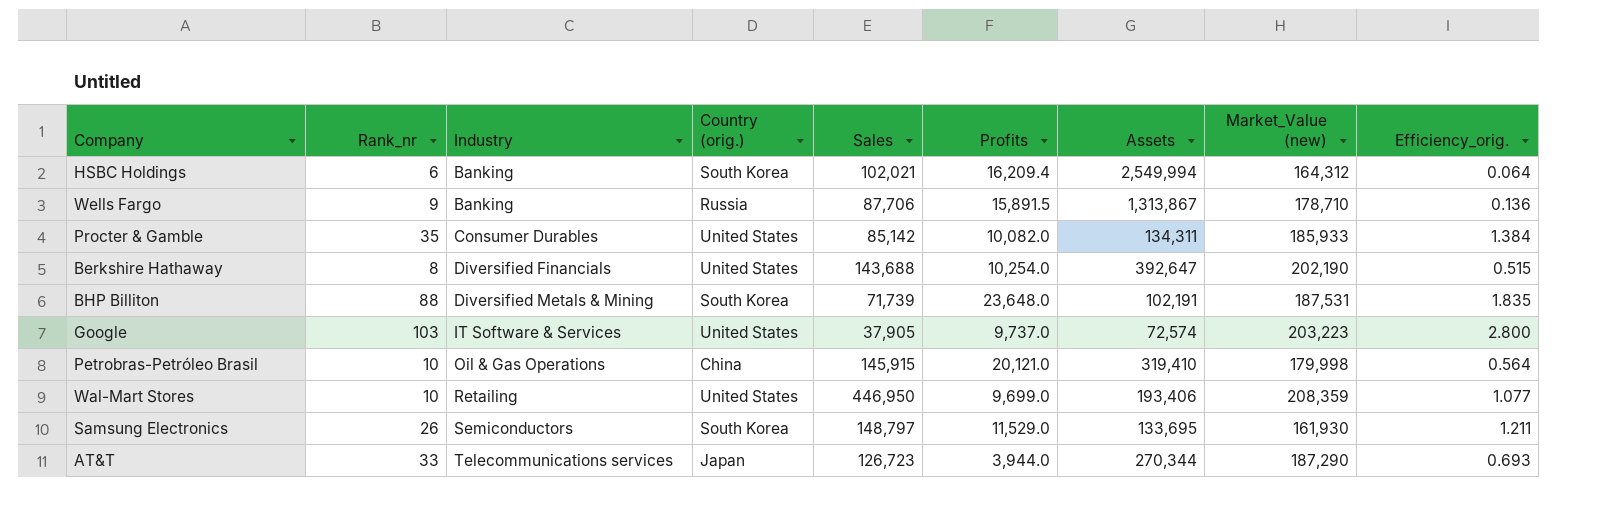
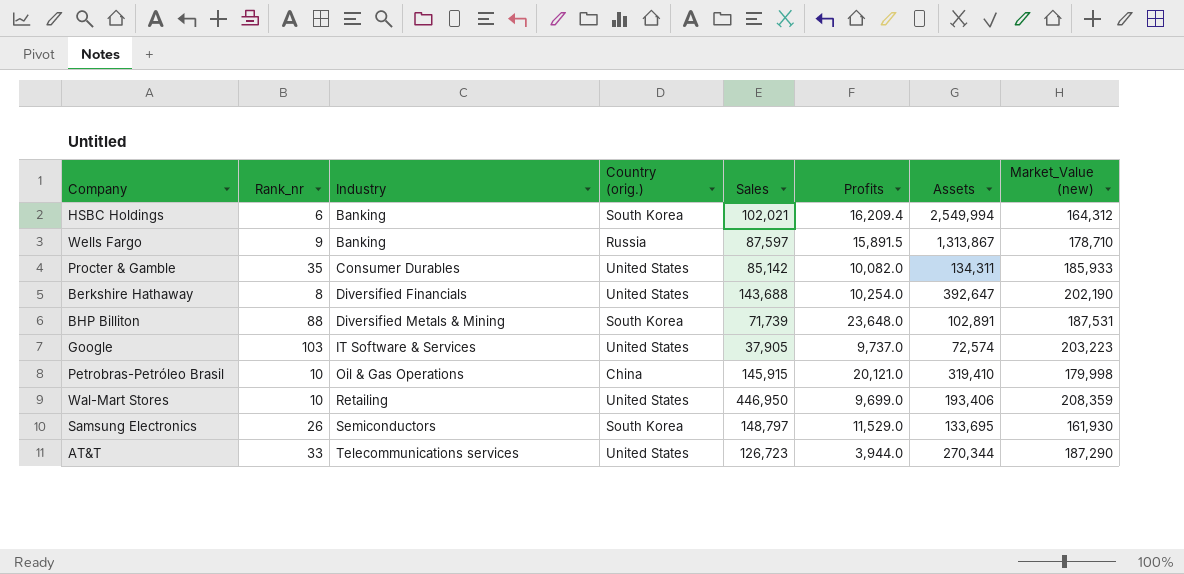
column Efficiency_orig. | formula: [Market_Value (new)] / [Assets] -> none
Wells Fargo | Sales: 87,706 -> 87,597
BHP Billiton | Assets: 102,191 -> 102,891
AT&T | Country (orig.): Japan -> United States

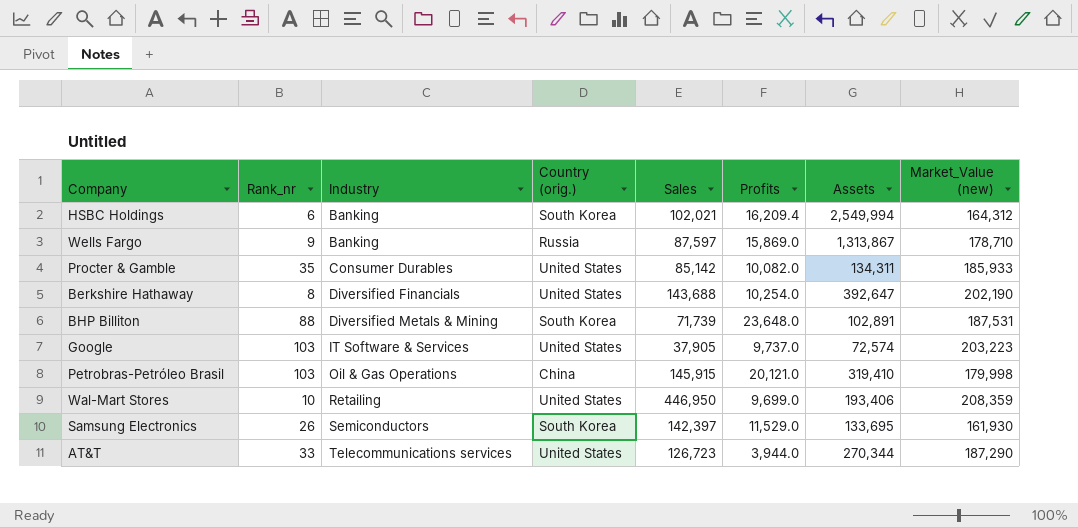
Wells Fargo | Profits: 15,891.5 -> 15,869.0
Petrobras-Petróleo Brasil | Rank_nr: 10 -> 103
Samsung Electronics | Sales: 148,797 -> 142,397

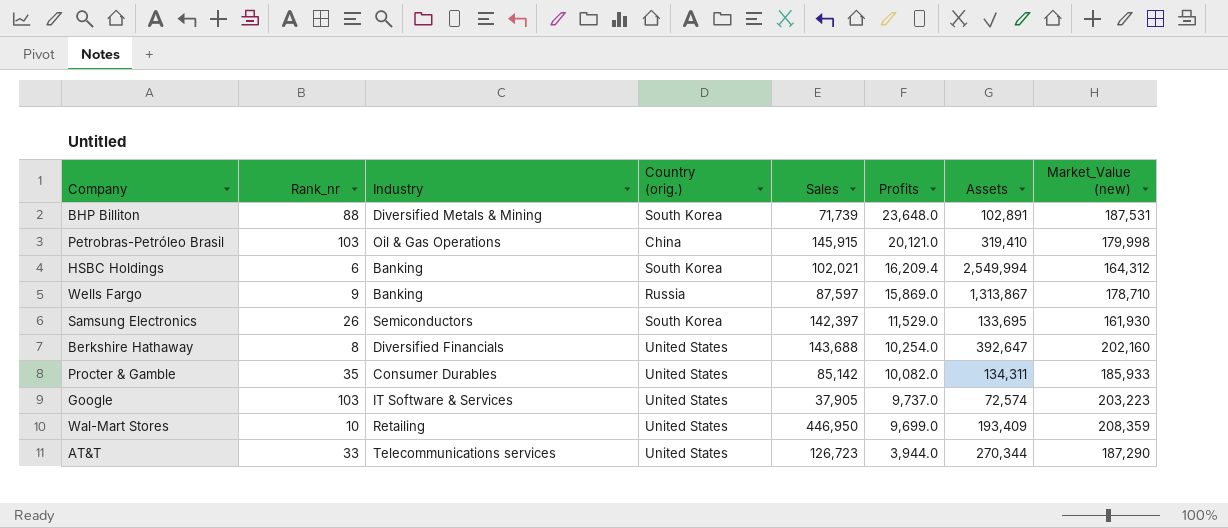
row order: Industry ascending -> Profits descending
Berkshire Hathaway | Market_Value (new): 202,190 -> 202,160
Wal-Mart Stores | Assets: 193,406 -> 193,409

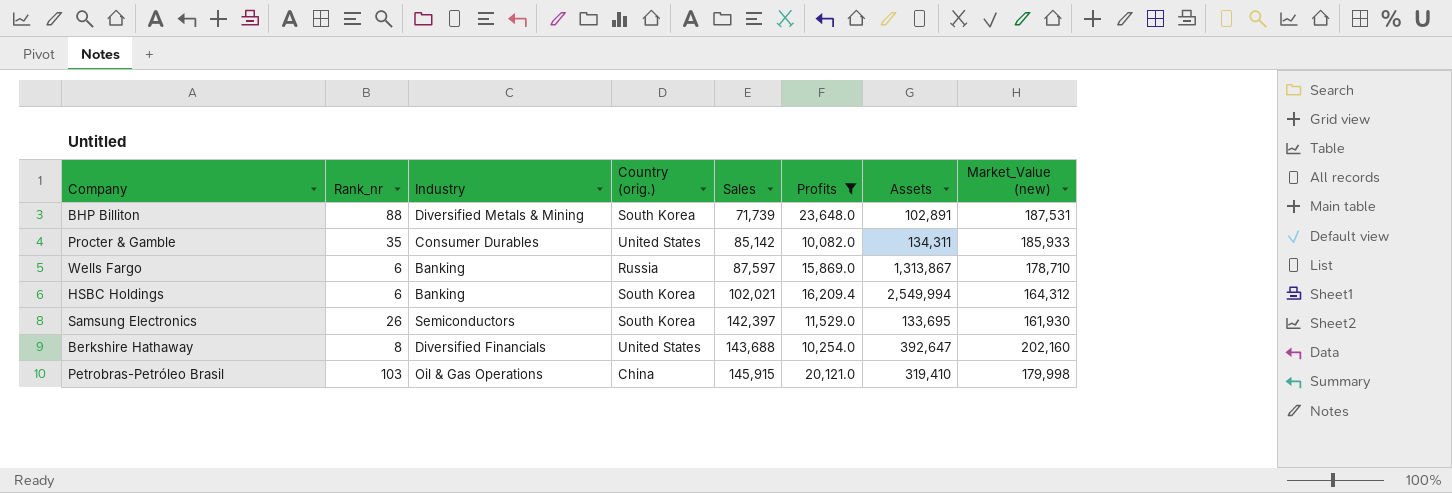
filter: none -> Profits >= 10,082.0
row order: Profits descending -> Sales ascending
Wells Fargo | Rank_nr: 9 -> 6

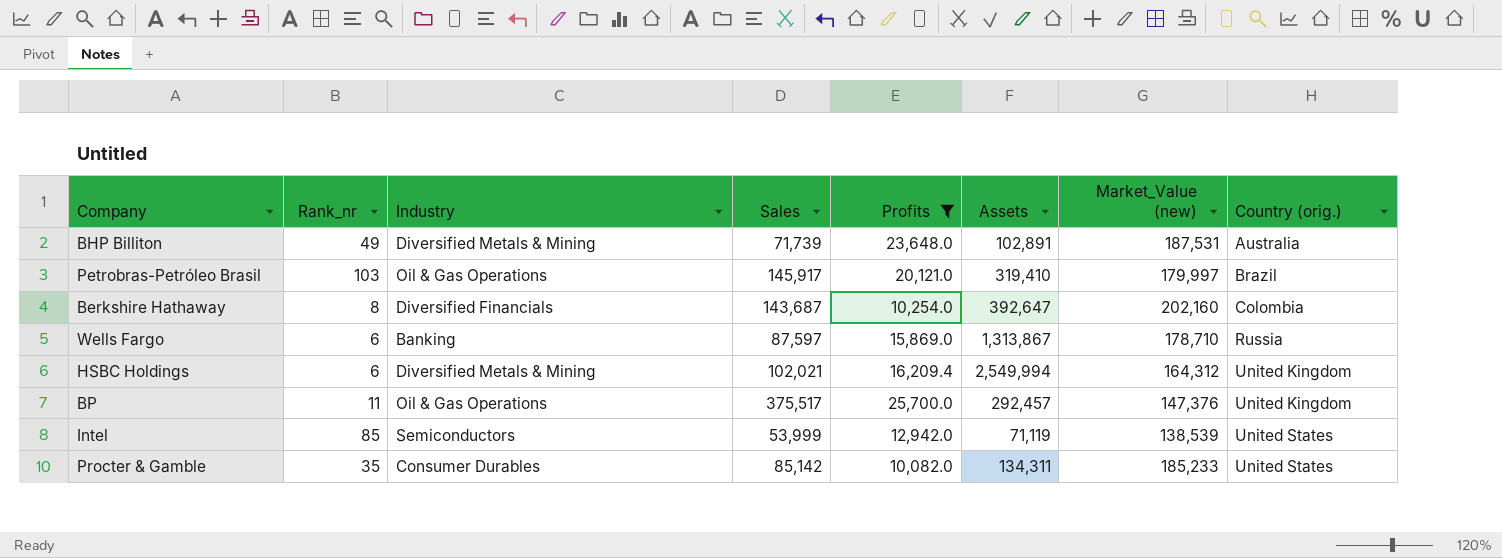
row order: Sales ascending -> Country (orig.) ascending
column Country (orig.) | position: 4 -> 8
row Samsung Electronics: 26 | Semiconductors | South Korea | 142,397 | 11,529.0 | 133,695 | 161,930 -> none
BHP Billiton | Rank_nr: 88 -> 49
BHP Billiton | Country (orig.): South Korea -> Australia
Petrobras-Petróleo Brasil | Sales: 145,915 -> 145,917
Petrobras-Petróleo Brasil | Market_Value (new): 179,998 -> 179,997
Petrobras-Petróleo Brasil | Country (orig.): China -> Brazil
Berkshire Hathaway | Sales: 143,688 -> 143,687
Berkshire Hathaway | Country (orig.): United States -> Colombia
HSBC Holdings | Industry: Banking -> Diversified Metals & Mining
HSBC Holdings | Country (orig.): South Korea -> United Kingdom
row BP: none -> 11 | Oil & Gas Operations | 375,517 | 25,700.0 | 292,457 | 147,376 | United Kingdom
row Intel: none -> 85 | Semiconductors | 53,999 | 12,942.0 | 71,119 | 138,539 | United States
Procter & Gamble | Market_Value (new): 185,933 -> 185,233

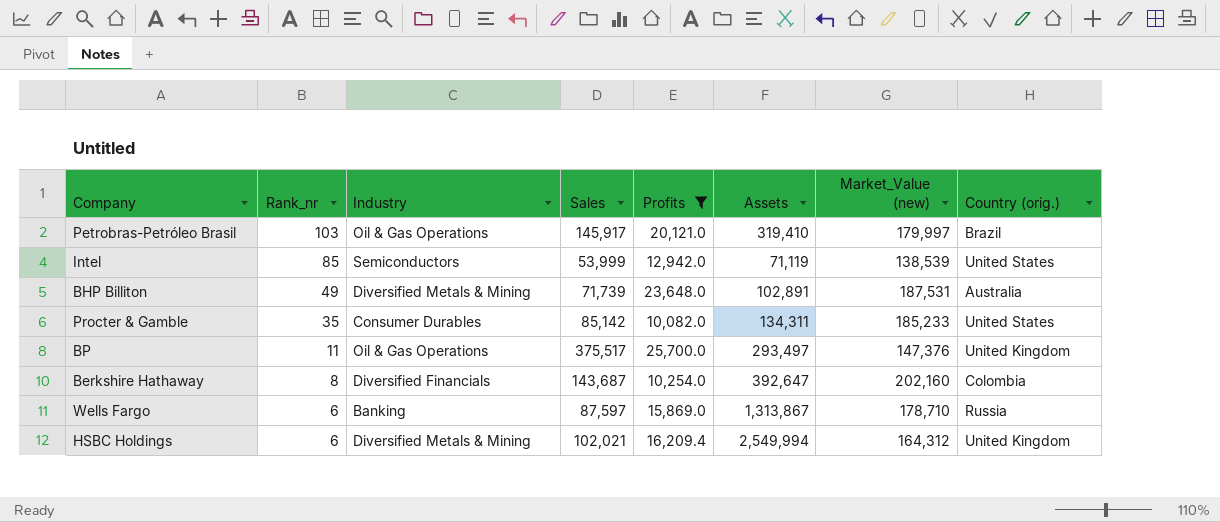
row order: Country (orig.) ascending -> Rank_nr descending
BP | Assets: 292,457 -> 293,497

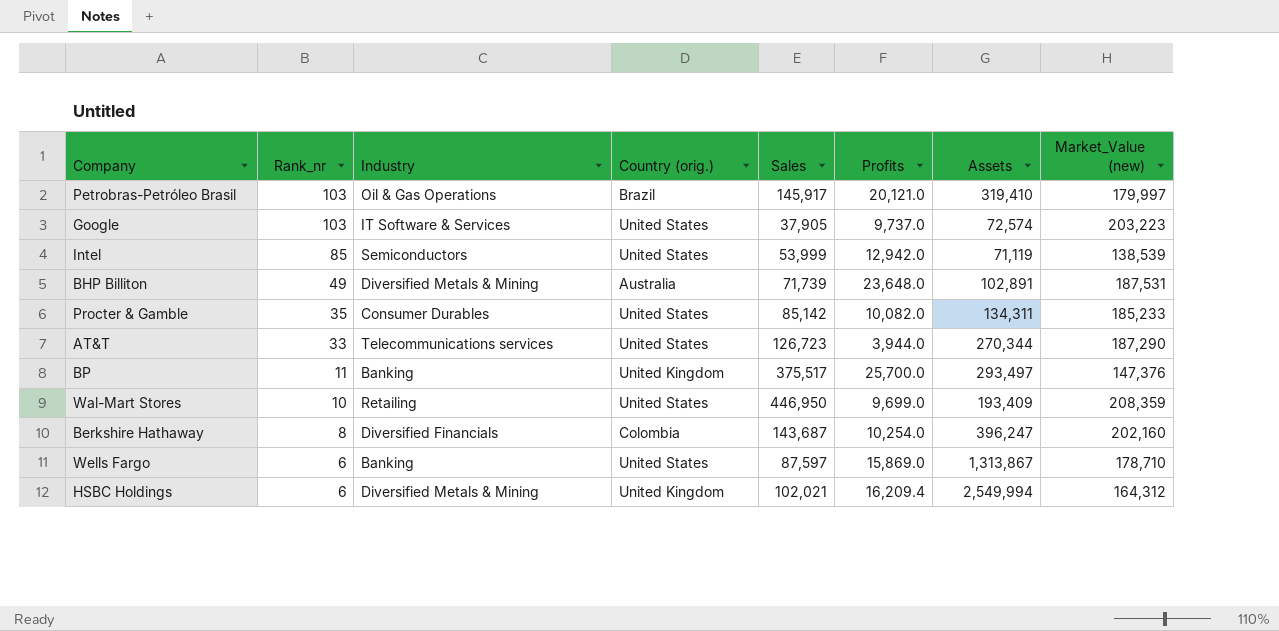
filter: Profits >= 10,082.0 -> none
column Country (orig.) | position: 8 -> 4
BP | Industry: Oil & Gas Operations -> Banking
Berkshire Hathaway | Assets: 392,647 -> 396,247
Wells Fargo | Country (orig.): Russia -> United States

